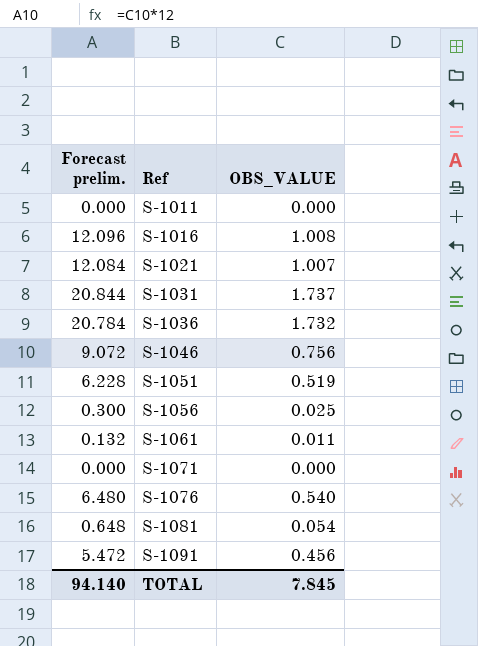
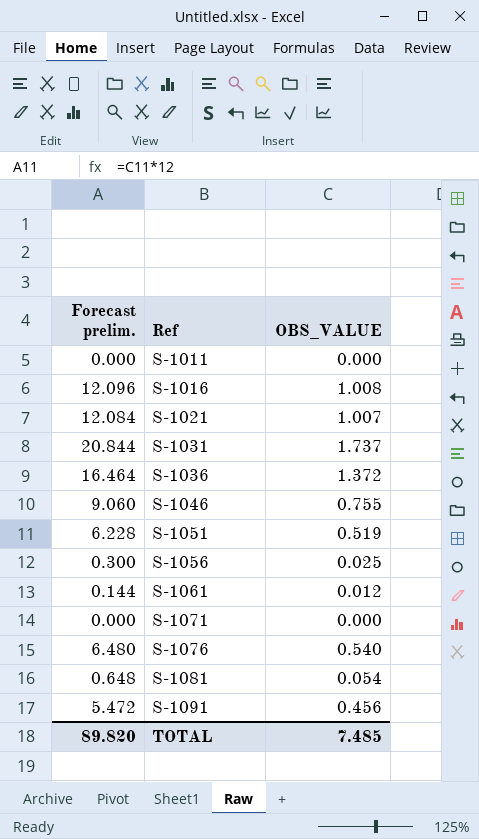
S-1036 | Forecast prelim.: 20.784 -> 16.464
S-1036 | OBS_VALUE: 1.732 -> 1.372
S-1046 | Forecast prelim.: 9.072 -> 9.060
S-1046 | OBS_VALUE: 0.756 -> 0.755
S-1061 | Forecast prelim.: 0.132 -> 0.144
S-1061 | OBS_VALUE: 0.011 -> 0.012
TOTAL | Forecast prelim.: 94.140 -> 89.820
TOTAL | OBS_VALUE: 7.845 -> 7.485

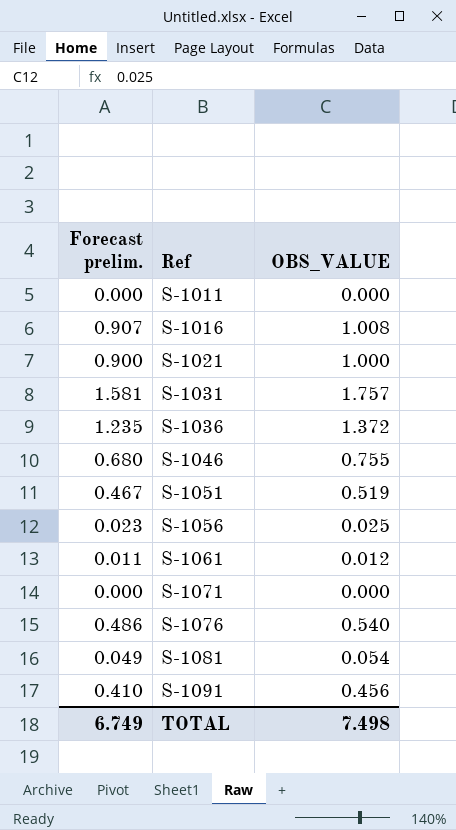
column Forecast prelim. | formula: [OBS_VALUE] * 12 -> [OBS_VALUE] * 0.9
S-1021 | OBS_VALUE: 1.007 -> 1.000
S-1031 | OBS_VALUE: 1.737 -> 1.757
TOTAL | Forecast prelim.: 89.820 -> 6.749
TOTAL | OBS_VALUE: 7.485 -> 7.498

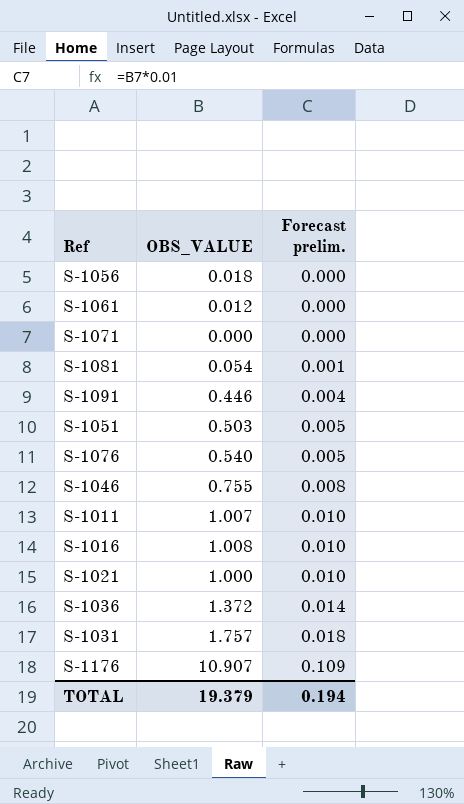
row order: Ref ascending -> Forecast prelim. ascending
column Forecast prelim. | formula: [OBS_VALUE] * 0.9 -> [OBS_VALUE] * 0.01
column Forecast prelim. | position: 1 -> 3
S-1056 | OBS_VALUE: 0.025 -> 0.018
S-1091 | OBS_VALUE: 0.456 -> 0.446
S-1051 | OBS_VALUE: 0.519 -> 0.503
S-1011 | OBS_VALUE: 0.000 -> 1.007
row S-1176: none -> 10.907 | 0.109
TOTAL | OBS_VALUE: 7.498 -> 19.379
TOTAL | Forecast prelim.: 6.749 -> 0.194

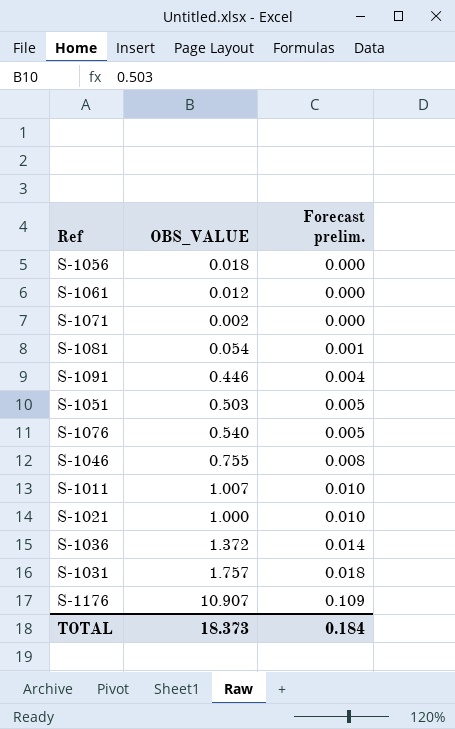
row S-1016: 1.008 | 0.010 -> none
S-1071 | OBS_VALUE: 0.000 -> 0.002
TOTAL | OBS_VALUE: 19.379 -> 18.373
TOTAL | Forecast prelim.: 0.194 -> 0.184

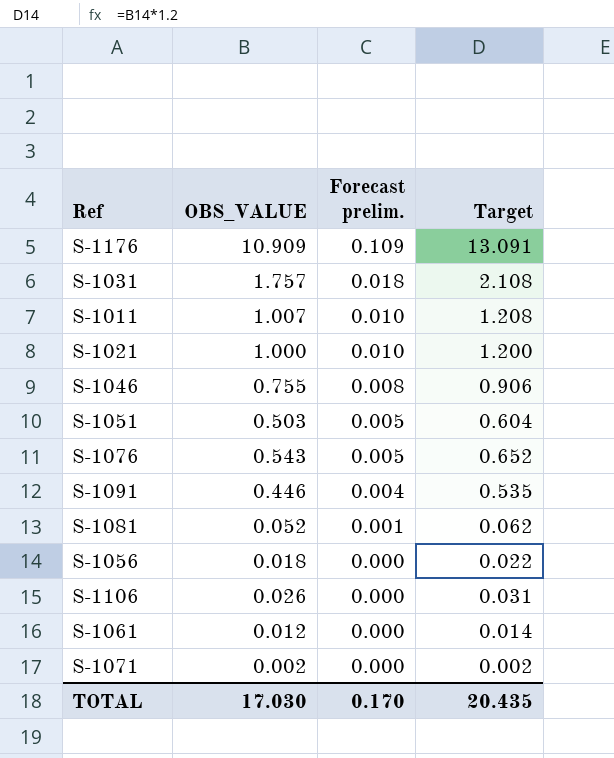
row order: Forecast prelim. ascending -> Forecast prelim. descending
column Target | formula: none -> [OBS_VALUE] * 1.2
row S-1036: 1.372 | 0.014 -> none
S-1176 | OBS_VALUE: 10.907 -> 10.909
S-1076 | OBS_VALUE: 0.540 -> 0.543
S-1081 | OBS_VALUE: 0.054 -> 0.052
row S-1106: none -> 0.026 | 0.000 | 0.031
TOTAL | OBS_VALUE: 18.373 -> 17.030
TOTAL | Forecast prelim.: 0.184 -> 0.170

